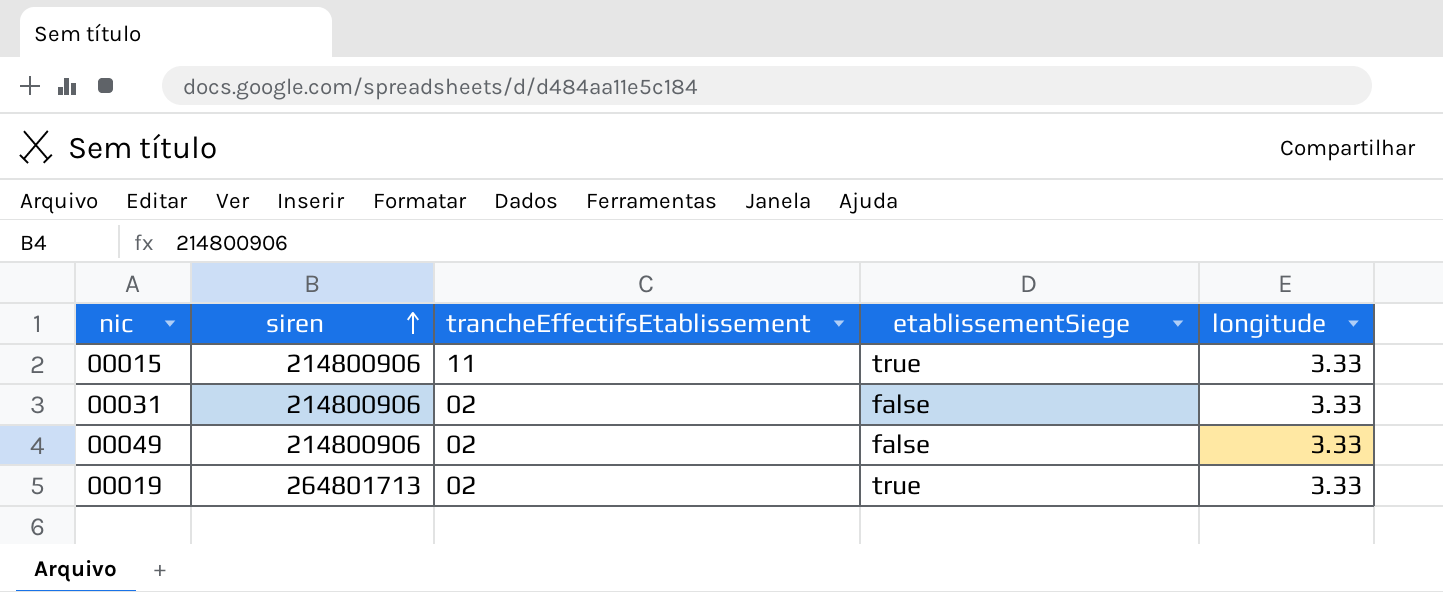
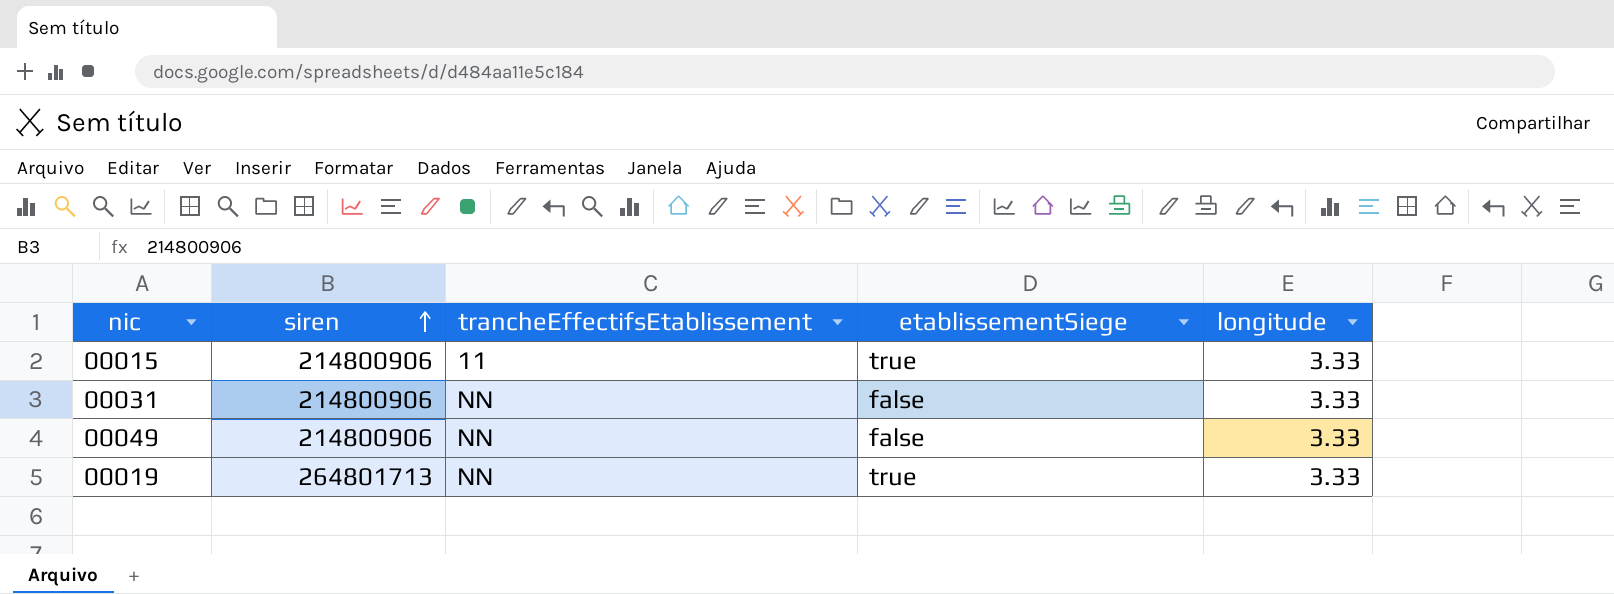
00031 | trancheEffectifsEtablissement: 02 -> NN
00049 | trancheEffectifsEtablissement: 02 -> NN
00019 | trancheEffectifsEtablissement: 02 -> NN

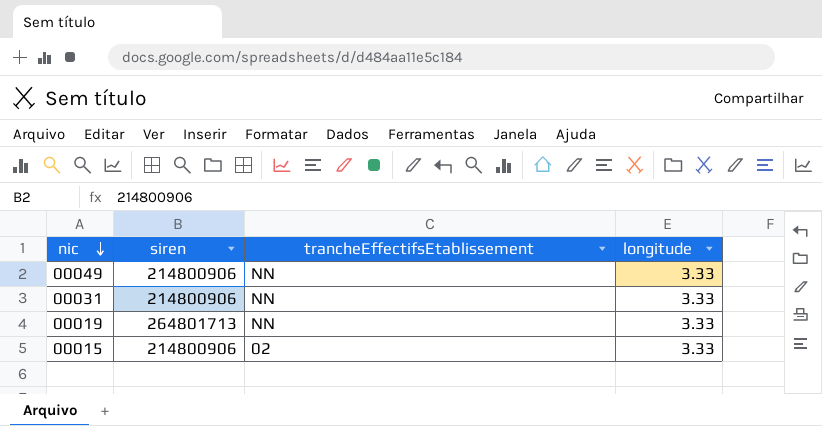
row order: siren ascending -> nic descending
column etablissementSiege | position: 4 -> none
00015 | trancheEffectifsEtablissement: 11 -> 02

